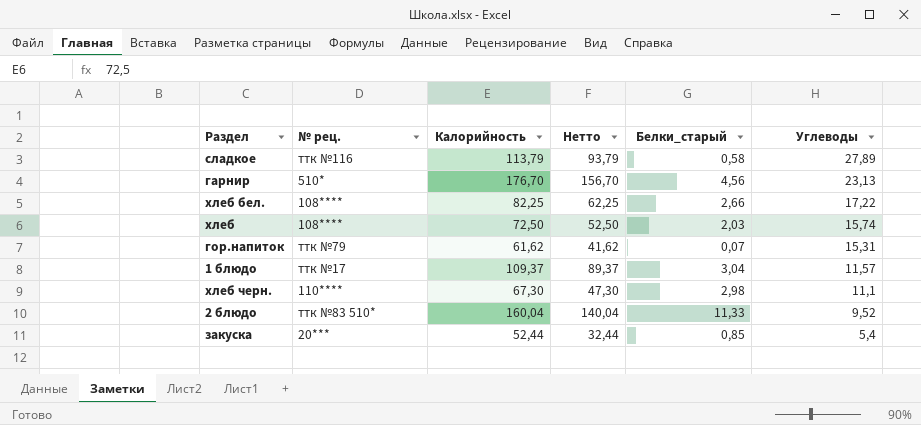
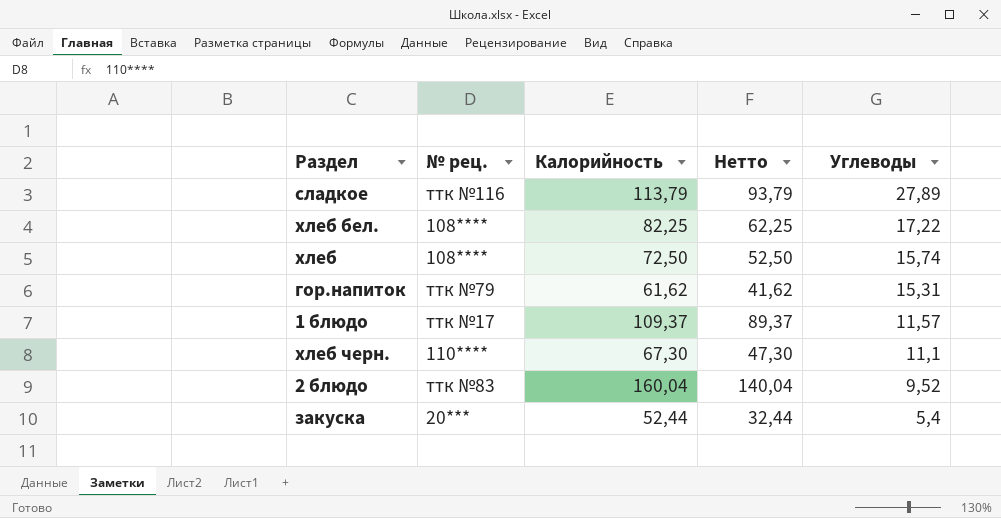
column Белки_старый | position: 5 -> none
row гарнир: 510* | 176,70 | 156,70 | 4,56 | 23,13 -> none
2 блюдо | № рец.: ттк №83 510* -> ттк №83

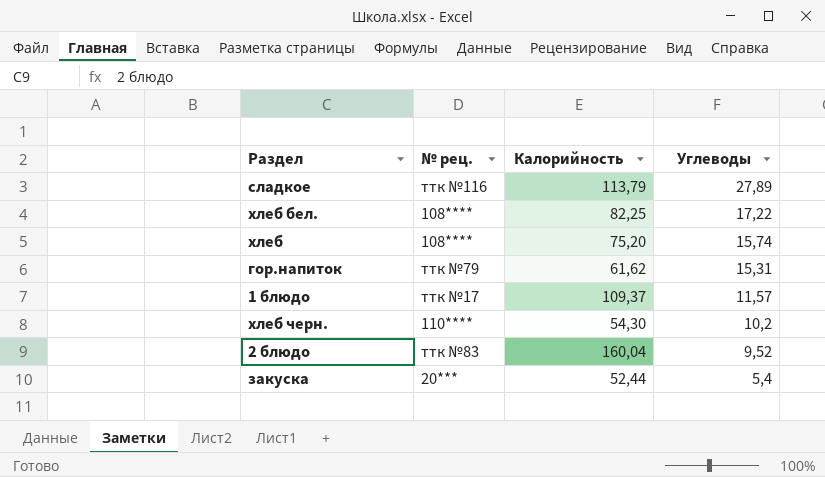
column Нетто | formula: [Калорийность] - 20 -> none
хлеб | Калорийность: 72,50 -> 75,20
хлеб черн. | Калорийность: 67,30 -> 54,30
хлеб черн. | Углеводы: 11,1 -> 10,2

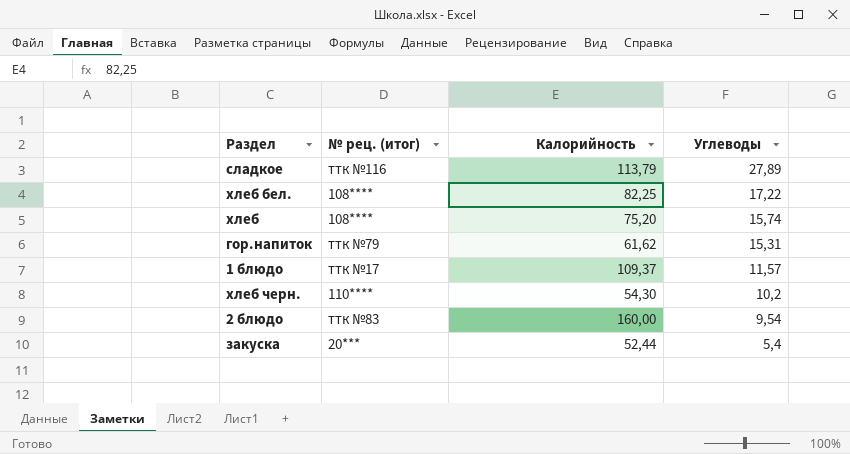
column name: № рец. -> № рец. (итог)
2 блюдо | Калорийность: 160,04 -> 160,00
2 блюдо | Углеводы: 9,52 -> 9,54

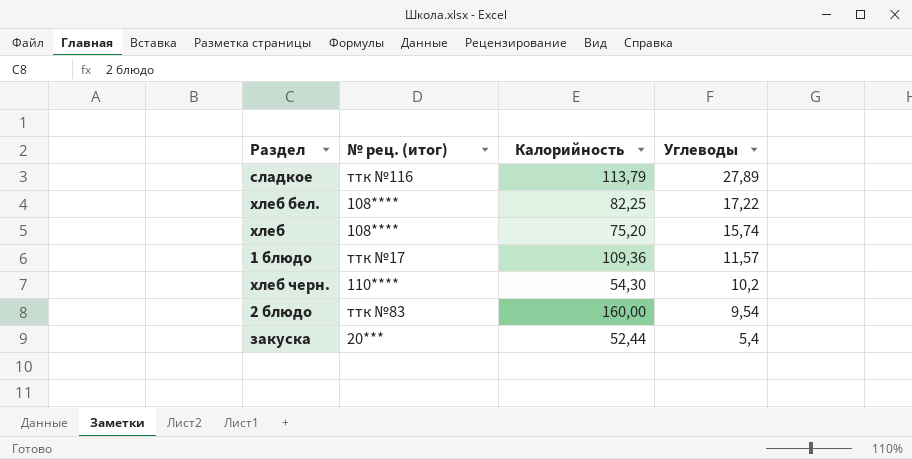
row гор.напиток: ттк №79 | 61,62 | 15,31 -> none
1 блюдо | Калорийность: 109,37 -> 109,36

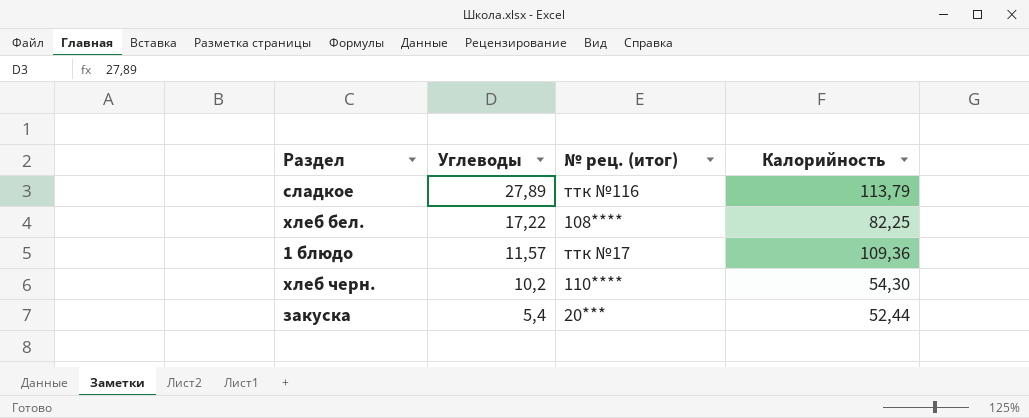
column Углеводы | position: 4 -> 2
row хлеб: 108**** | 75,20 | 15,74 -> none
row 2 блюдо: ттк №83 | 160,00 | 9,54 -> none

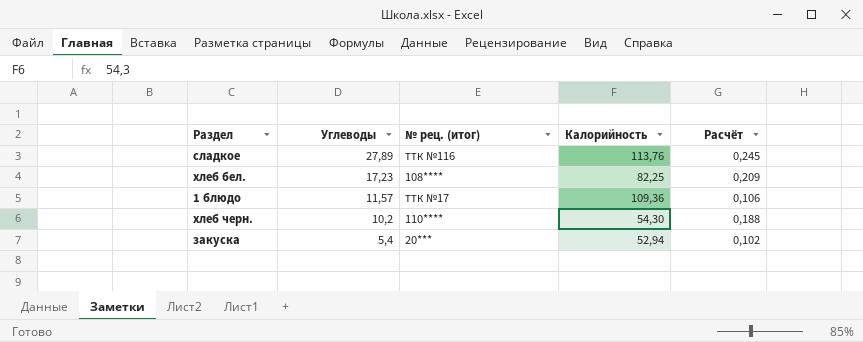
column Расчёт | formula: none -> [Углеводы] / [Калорийность]
сладкое | Калорийность: 113,79 -> 113,76
хлеб бел. | Углеводы: 17,22 -> 17,23
закуска | Калорийность: 52,44 -> 52,94

